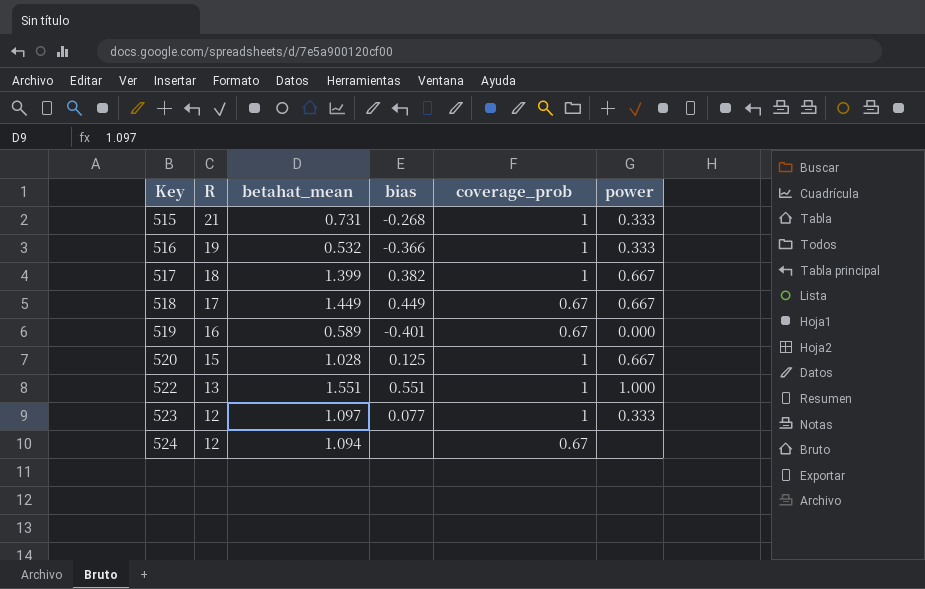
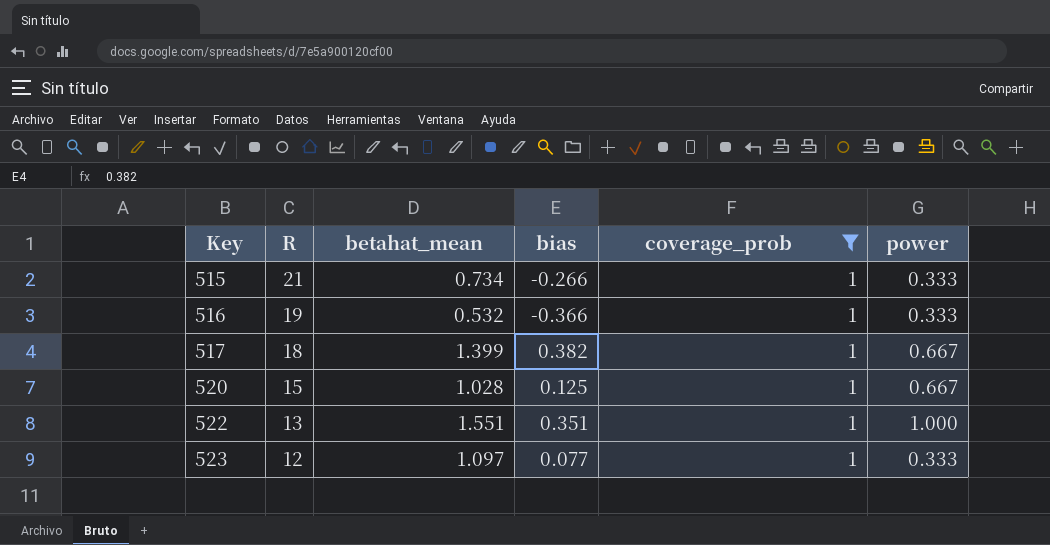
filter: none -> coverage_prob = 1
515 | betahat_mean: 0.731 -> 0.734
515 | bias: -0.268 -> -0.266
522 | bias: 0.551 -> 0.351

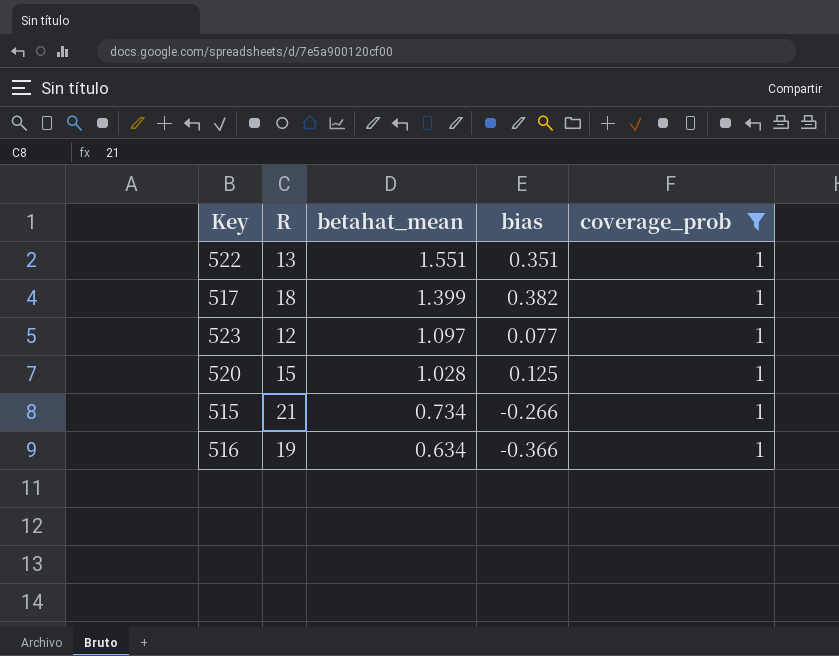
row order: Key ascending -> betahat_mean descending
column power | position: 6 -> none
516 | betahat_mean: 0.532 -> 0.634

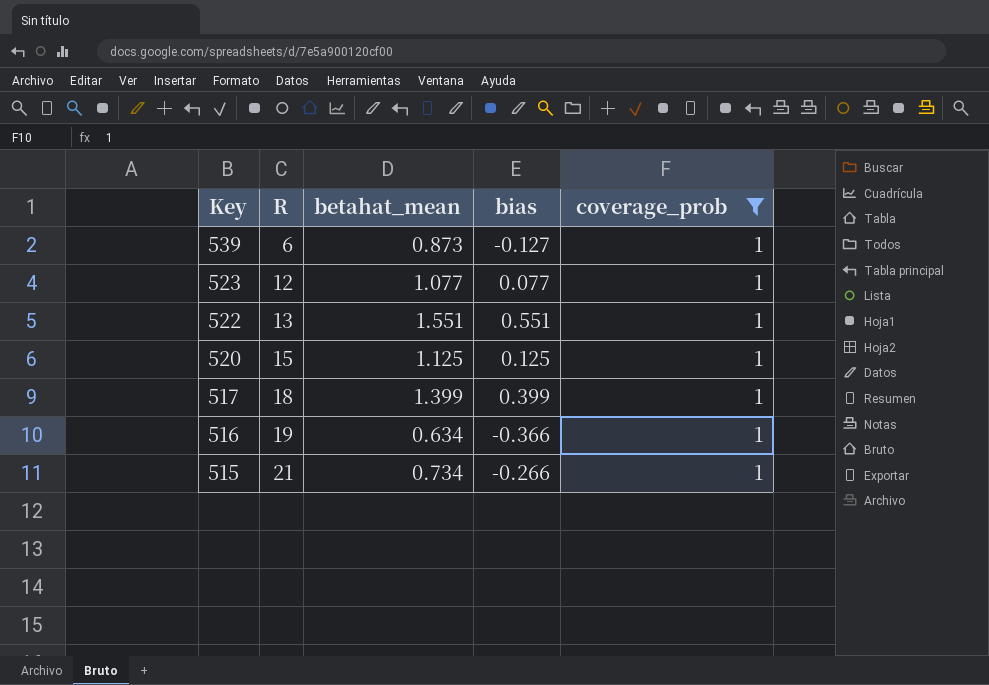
row order: betahat_mean descending -> Key descending
row 539: none -> 6 | 0.873 | -0.127 | 1
523 | betahat_mean: 1.097 -> 1.077
522 | bias: 0.351 -> 0.551
520 | betahat_mean: 1.028 -> 1.125
517 | bias: 0.382 -> 0.399

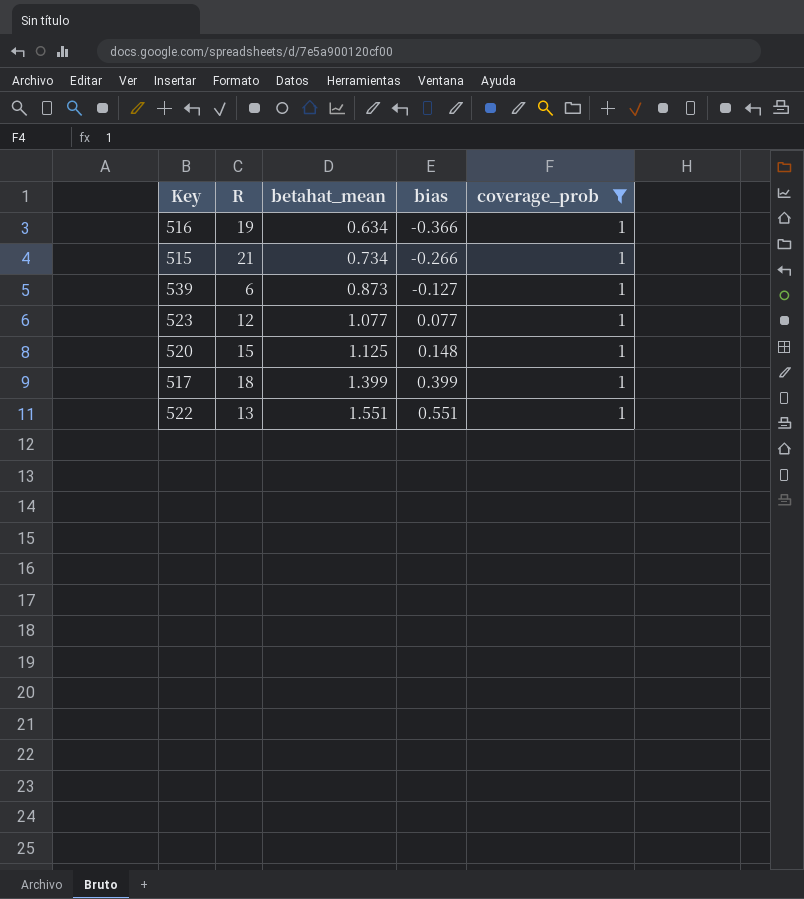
row order: Key descending -> betahat_mean ascending
520 | bias: 0.125 -> 0.148

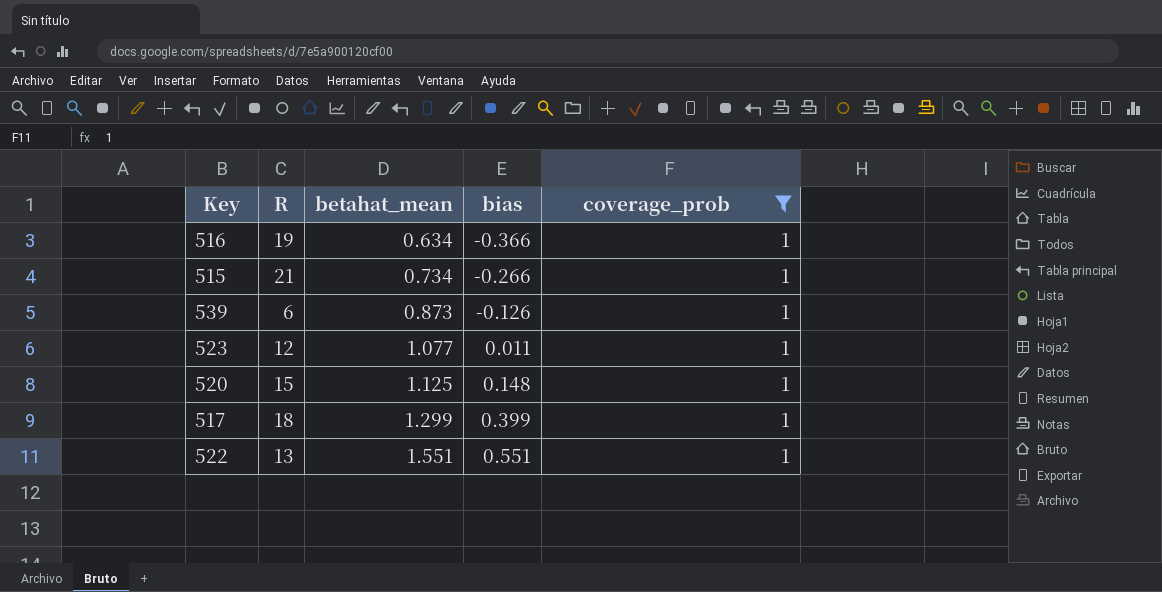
539 | bias: -0.127 -> -0.126
523 | bias: 0.077 -> 0.011
517 | betahat_mean: 1.399 -> 1.299

